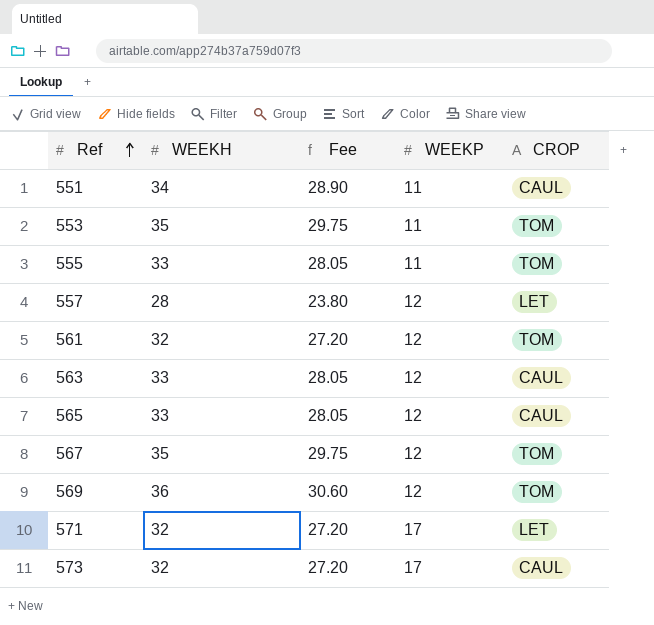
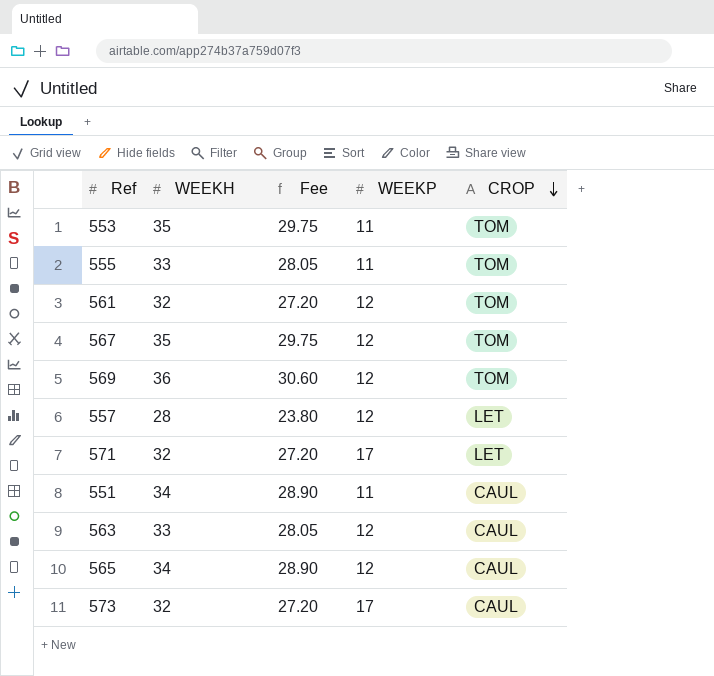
row order: Ref ascending -> CROP descending
565 | WEEKH: 33 -> 34
565 | Fee: 28.05 -> 28.90

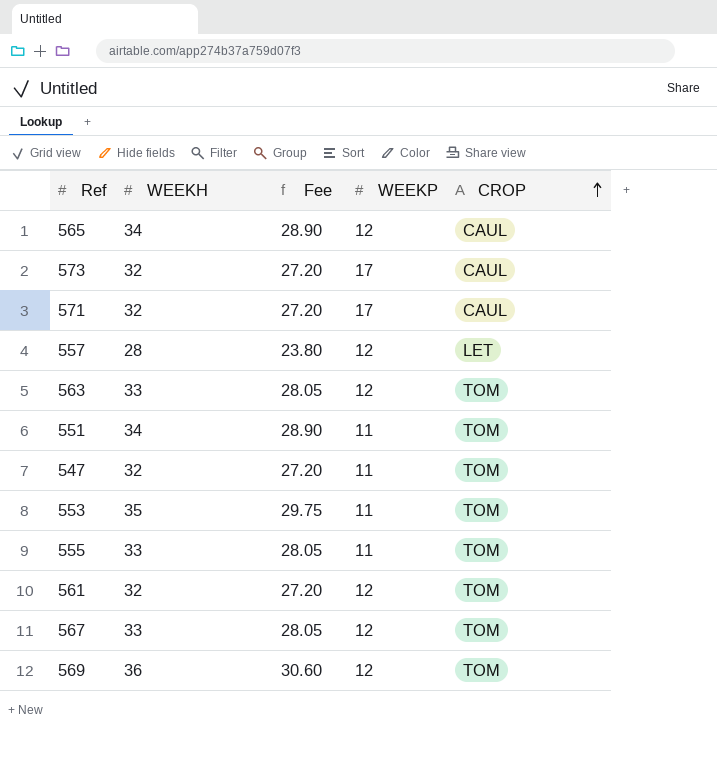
row order: CROP descending -> CROP ascending
571 | CROP: LET -> CAUL
563 | CROP: CAUL -> TOM
551 | CROP: CAUL -> TOM
row 547: none -> 32 | 27.20 | 11 | TOM
567 | WEEKH: 35 -> 33
567 | Fee: 29.75 -> 28.05

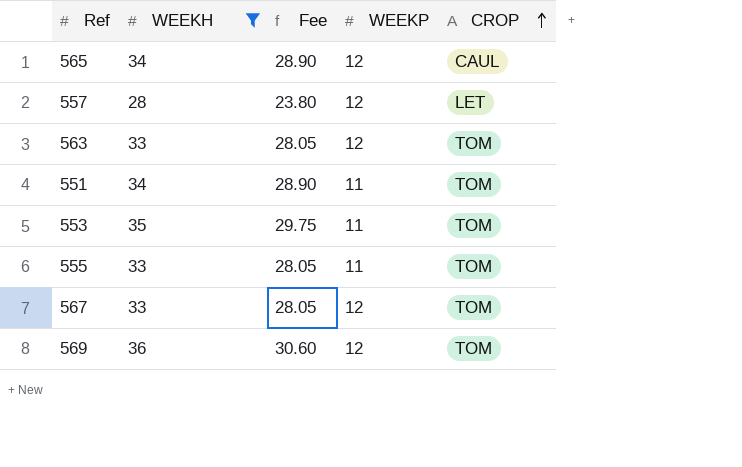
filter: none -> WEEKH != 32

